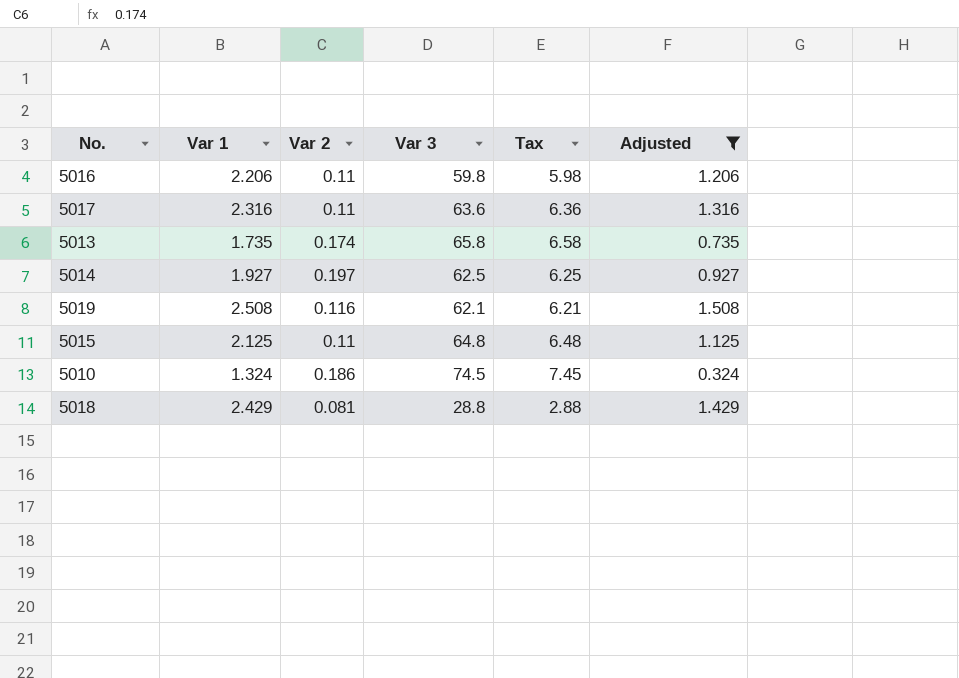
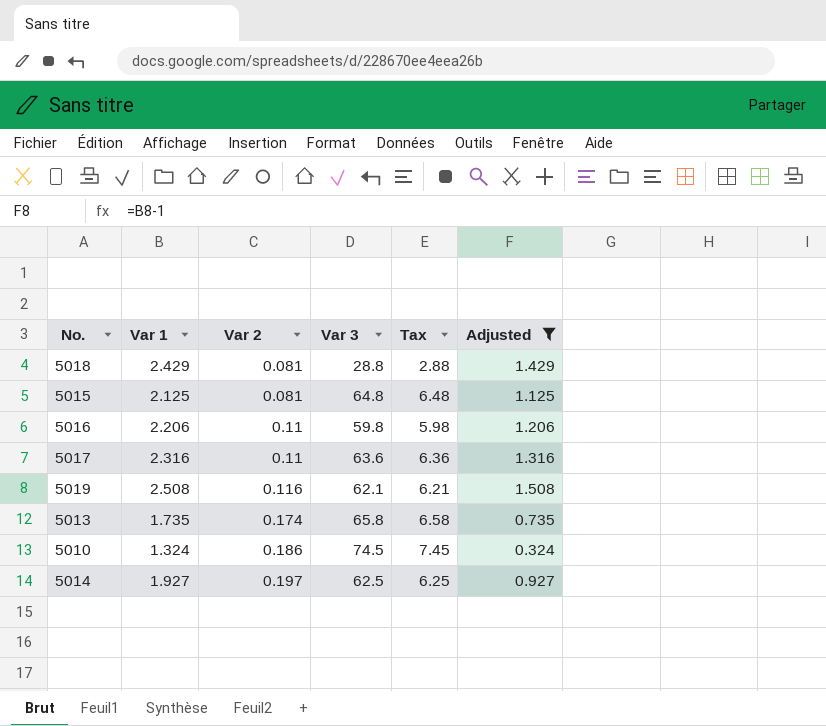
row order: none -> Var 2 ascending
5015 | Var 2: 0.11 -> 0.081

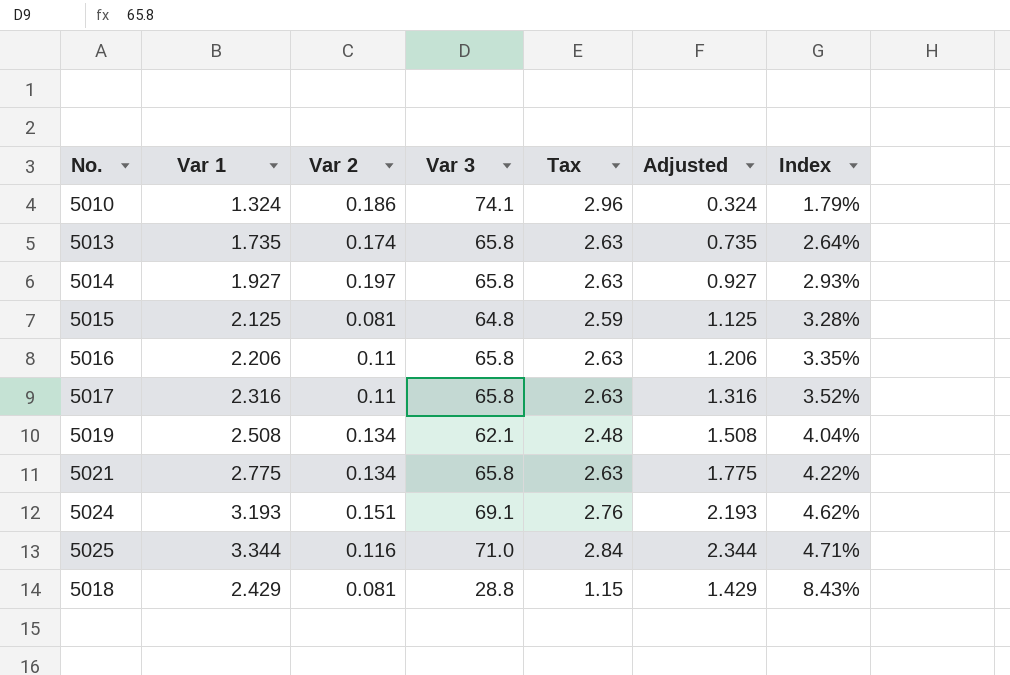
filter: Adjusted <= 1.508 -> none
row order: Var 2 ascending -> Index ascending
column Tax | formula: [Var 3] * 0.1 -> [Var 3] * 0.04
column Index | formula: none -> [Var 1] / [Var 3]
5010 | Var 3: 74.5 -> 74.1
5014 | Var 3: 62.5 -> 65.8
5016 | Var 3: 59.8 -> 65.8
5017 | Var 3: 63.6 -> 65.8
5019 | Var 2: 0.116 -> 0.134

